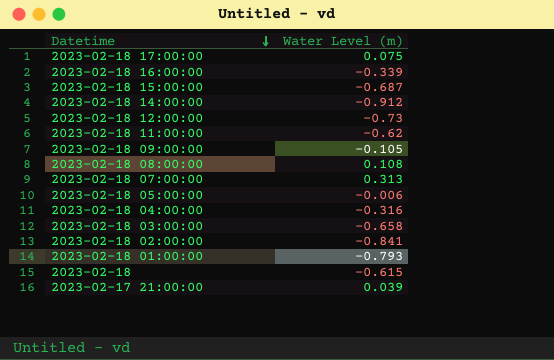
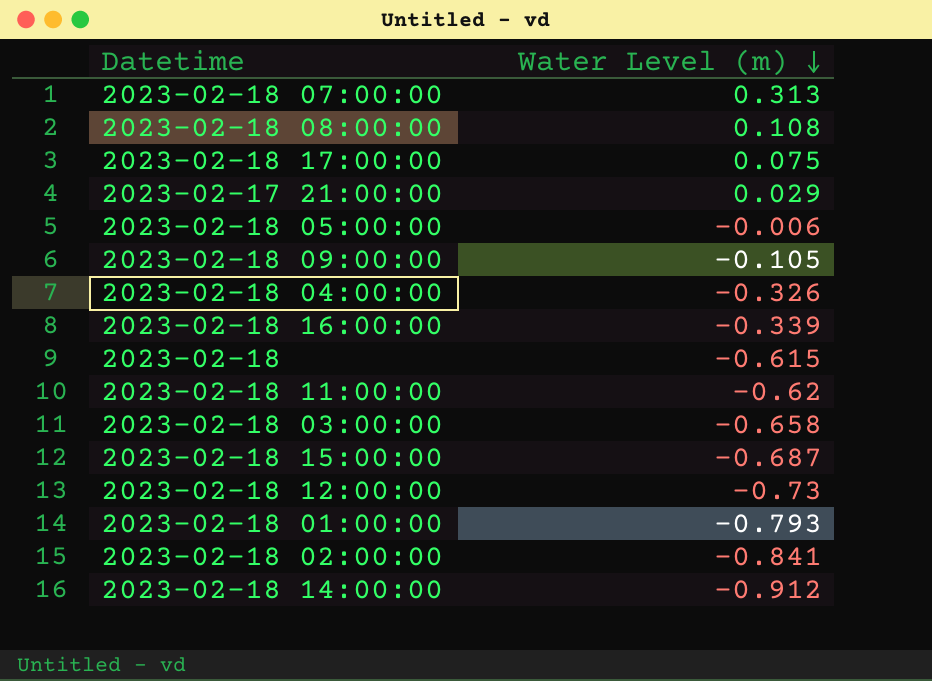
row order: Datetime descending -> Water Level (m) descending
2023-02-17 21:00:00 | Water Level (m): 0.039 -> 0.029
2023-02-18 04:00:00 | Water Level (m): -0.316 -> -0.326

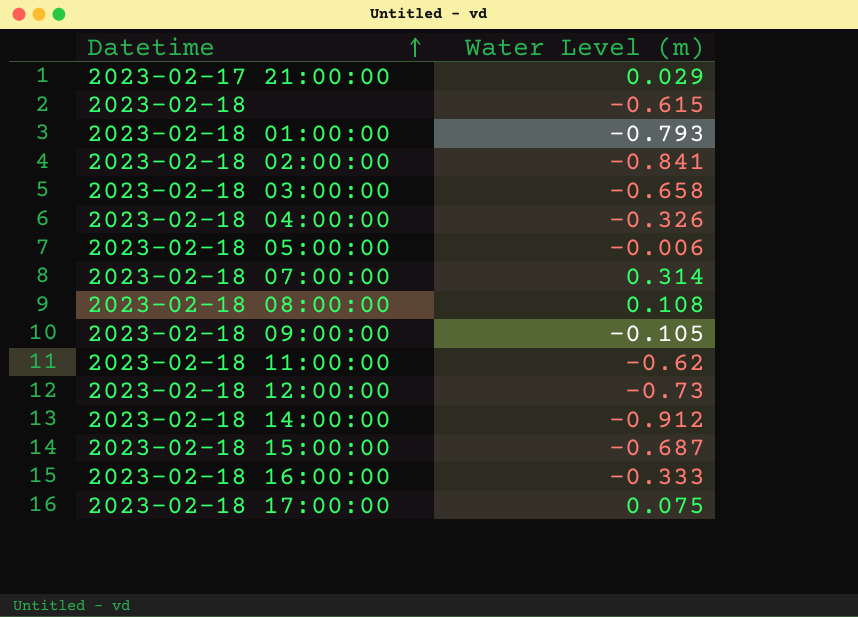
row order: Water Level (m) descending -> Datetime ascending
2023-02-18 07:00:00 | Water Level (m): 0.313 -> 0.314
2023-02-18 16:00:00 | Water Level (m): -0.339 -> -0.333

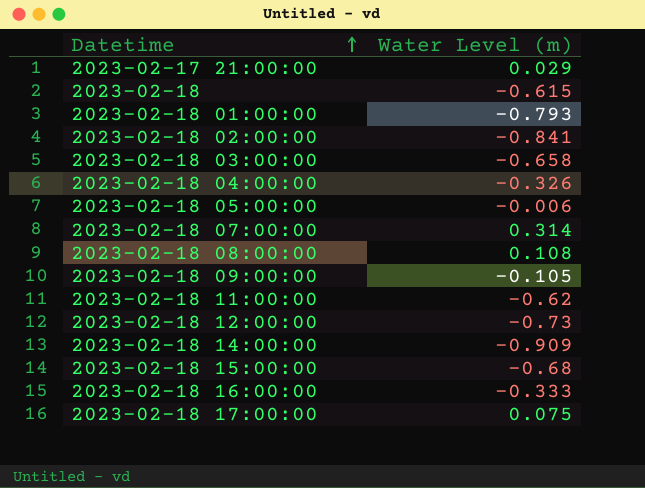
2023-02-18 14:00:00 | Water Level (m): -0.912 -> -0.909
2023-02-18 15:00:00 | Water Level (m): -0.687 -> -0.68

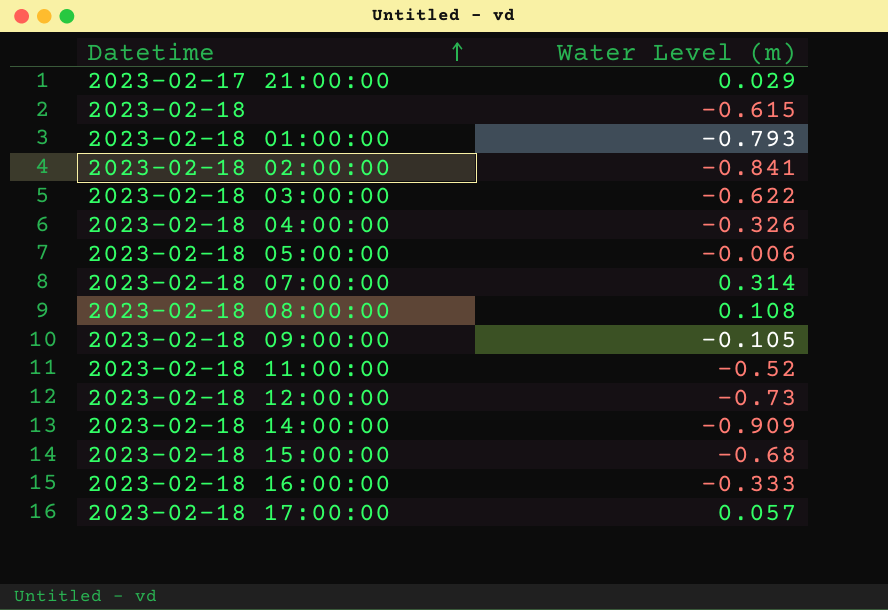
2023-02-18 03:00:00 | Water Level (m): -0.658 -> -0.622
2023-02-18 11:00:00 | Water Level (m): -0.62 -> -0.52
2023-02-18 17:00:00 | Water Level (m): 0.075 -> 0.057

